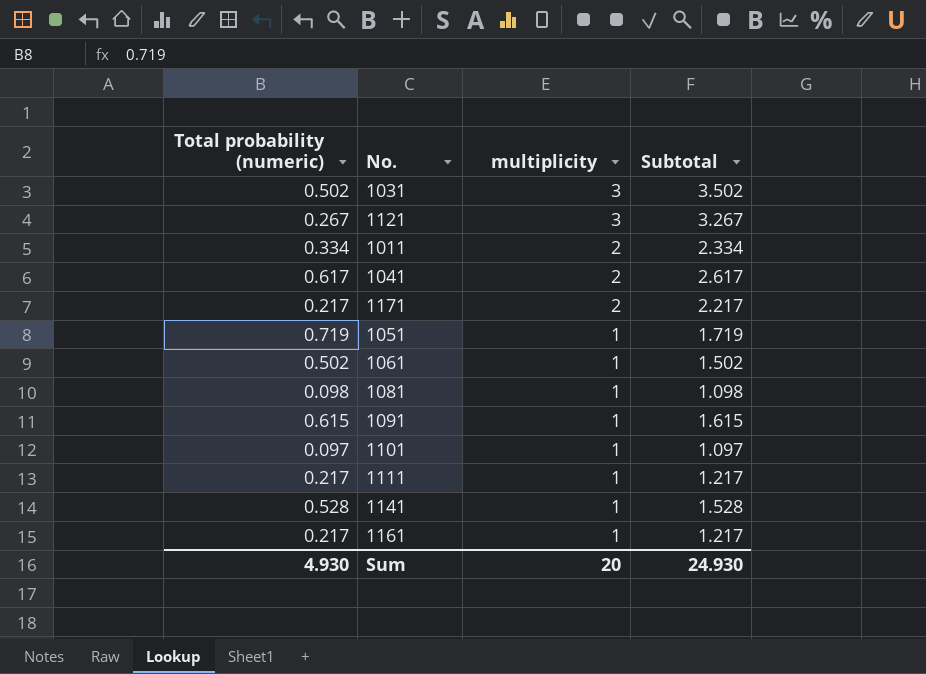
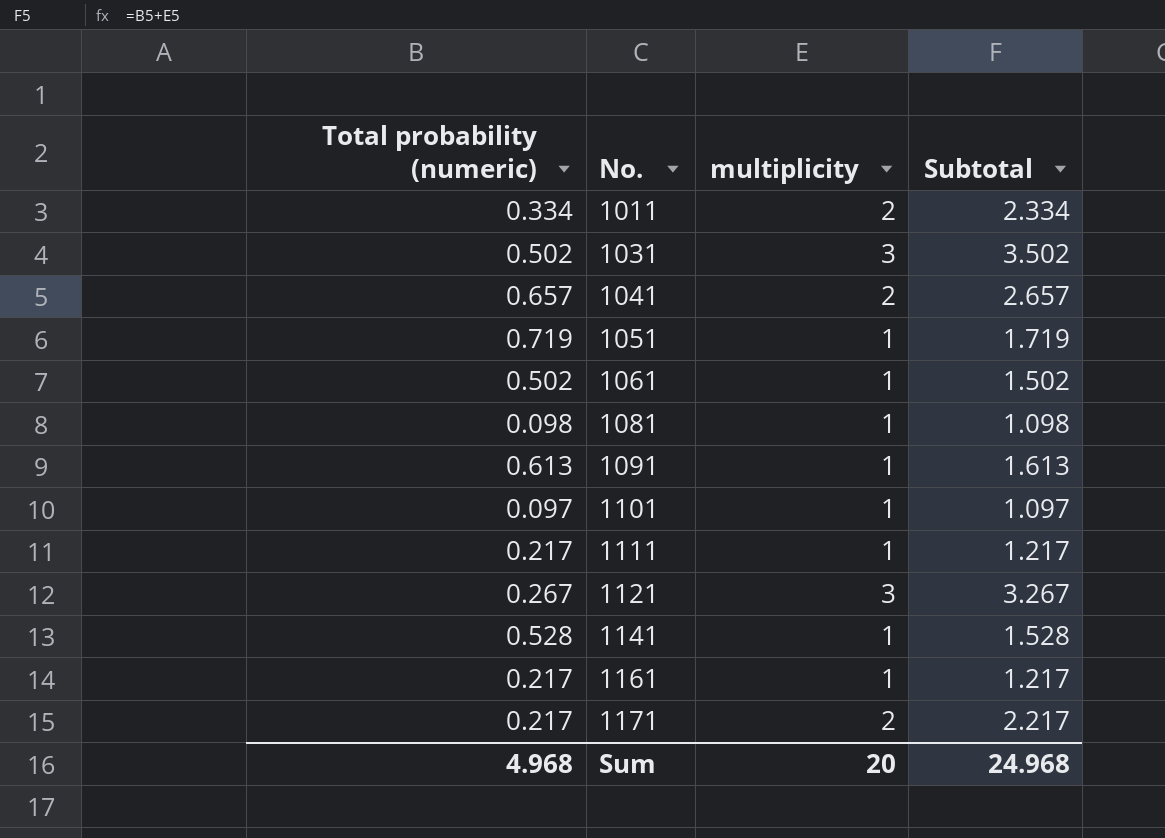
row order: multiplicity descending -> No. ascending
1041 | Total probability (numeric): 0.617 -> 0.657
1041 | Subtotal: 2.617 -> 2.657
1091 | Total probability (numeric): 0.615 -> 0.613
1091 | Subtotal: 1.615 -> 1.613
Sum | Total probability (numeric): 4.930 -> 4.968
Sum | Subtotal: 24.930 -> 24.968

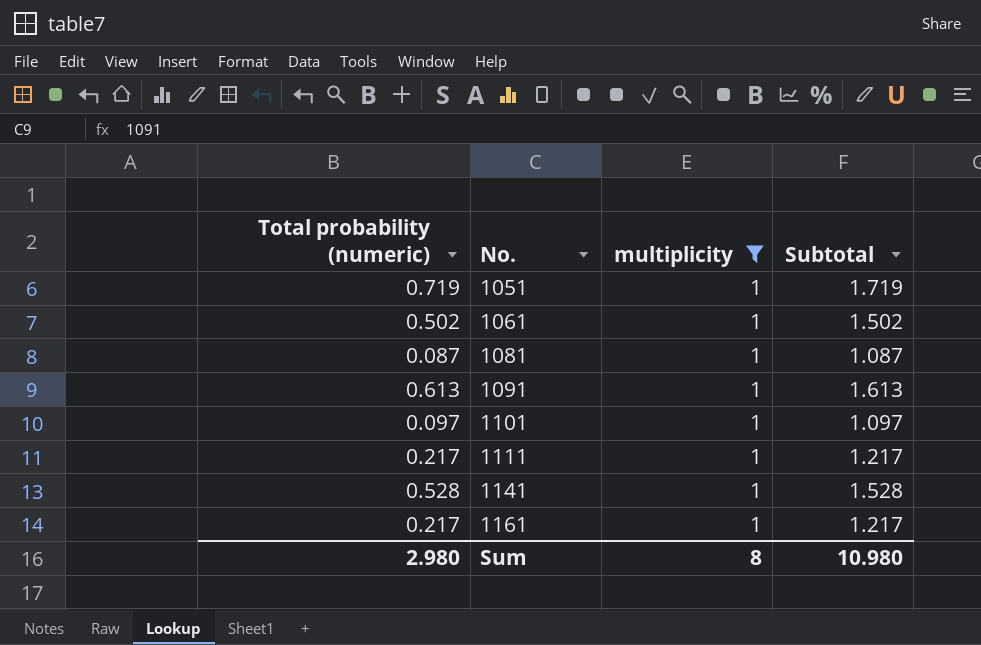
filter: none -> multiplicity = 1
1081 | Total probability (numeric): 0.098 -> 0.087
1081 | Subtotal: 1.098 -> 1.087
Sum | Total probability (numeric): 4.968 -> 2.980
Sum | multiplicity: 20 -> 8
Sum | Subtotal: 24.968 -> 10.980

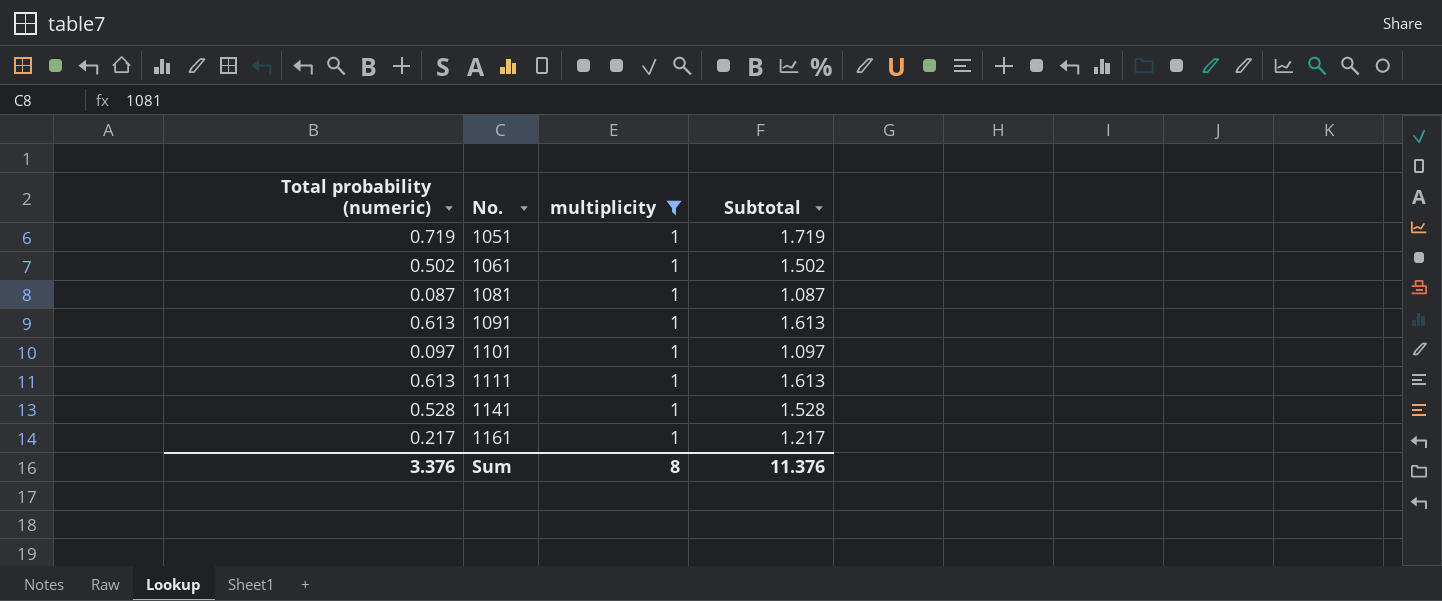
1111 | Total probability (numeric): 0.217 -> 0.613
1111 | Subtotal: 1.217 -> 1.613
Sum | Total probability (numeric): 2.980 -> 3.376
Sum | Subtotal: 10.980 -> 11.376

